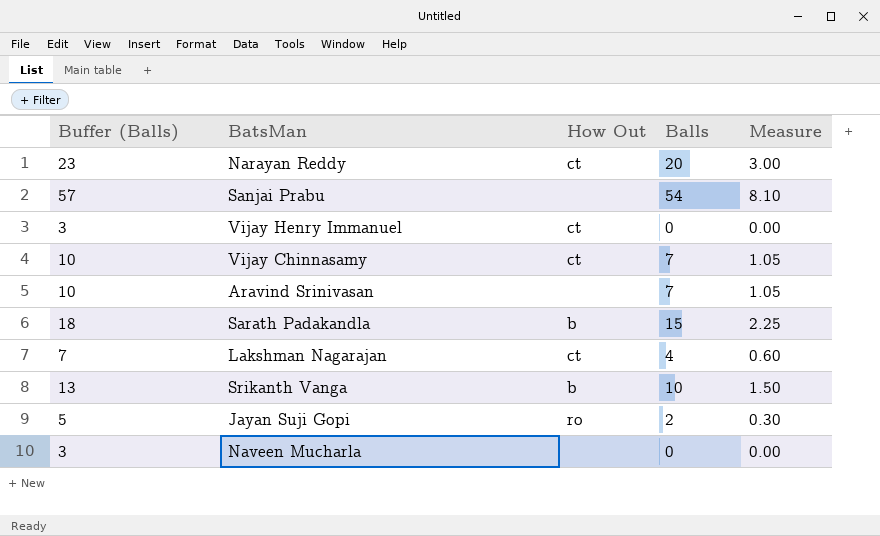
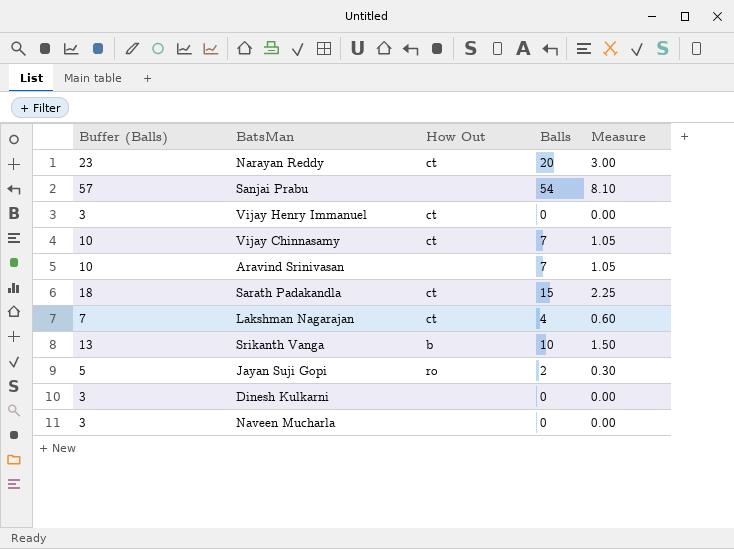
Sarath Padakandla | How Out: b -> ct
row Dinesh Kulkarni: none -> 3 | none | 0 | 0.00

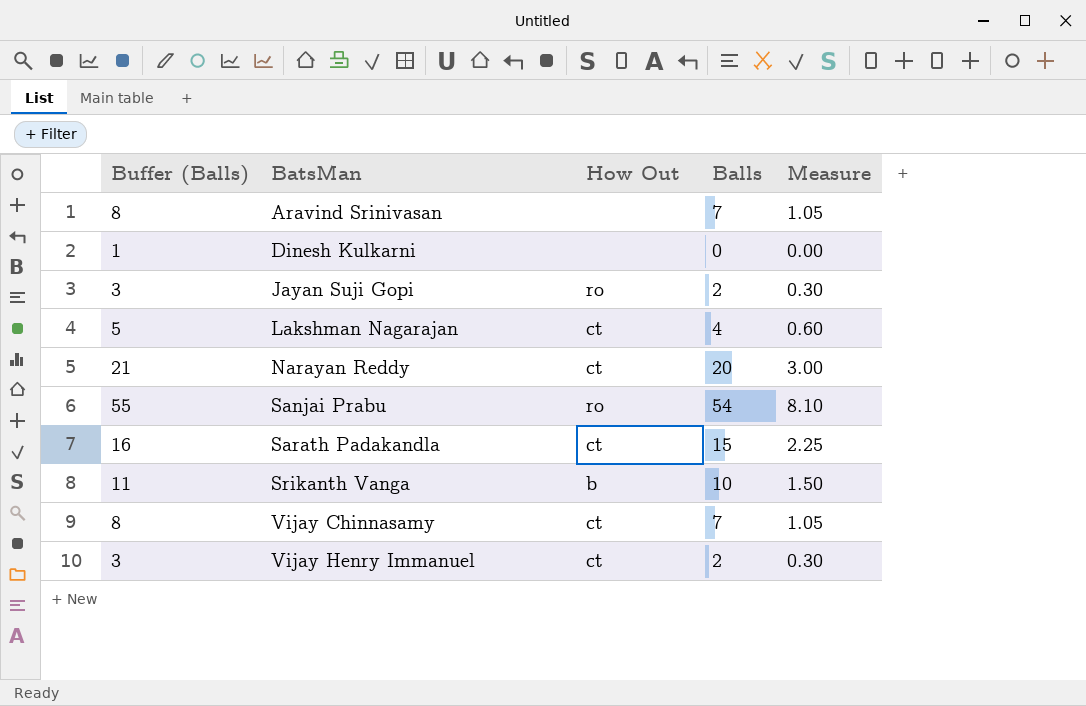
row order: none -> BatsMan ascending
column Buffer (Balls) | formula: [Balls] + 3 -> [Balls] + 1
row Naveen Mucharla: 3 | none | 0 | 0.00 -> none
Sanjai Prabu | How Out: none -> ro
Vijay Henry Immanuel | Balls: 0 -> 2
Vijay Henry Immanuel | Measure: 0.00 -> 0.30

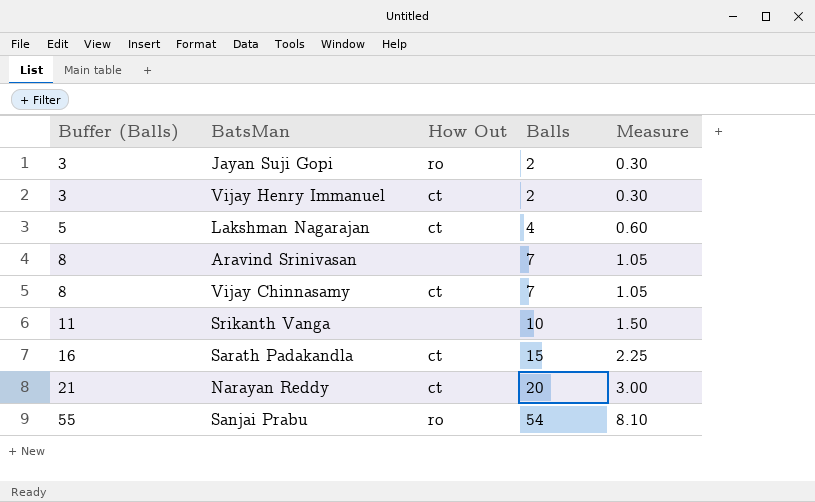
row order: BatsMan ascending -> Buffer (Balls) ascending
row Dinesh Kulkarni: 1 | none | 0 | 0.00 -> none
Srikanth Vanga | How Out: b -> none

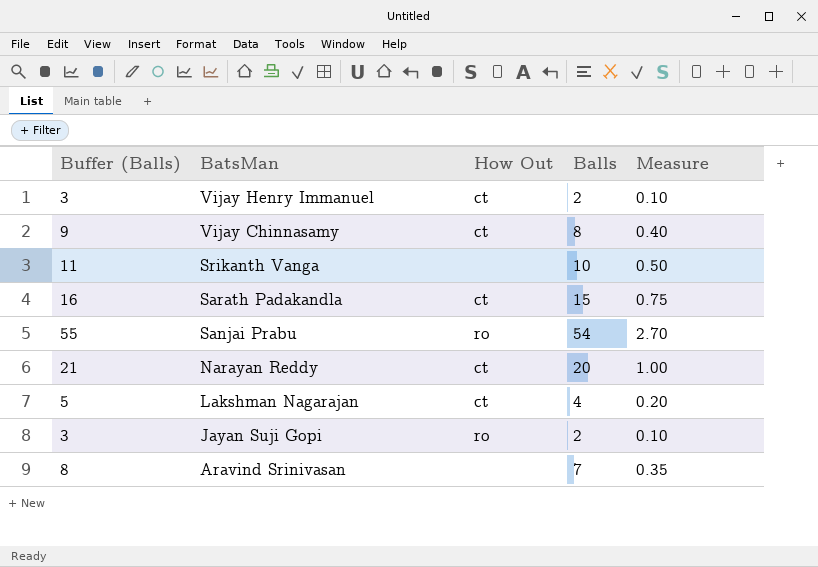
row order: Buffer (Balls) ascending -> BatsMan descending
column Measure | formula: [Balls] * 0.15 -> [Balls] * 0.05
Vijay Chinnasamy | Buffer (Balls): 8 -> 9
Vijay Chinnasamy | Balls: 7 -> 8

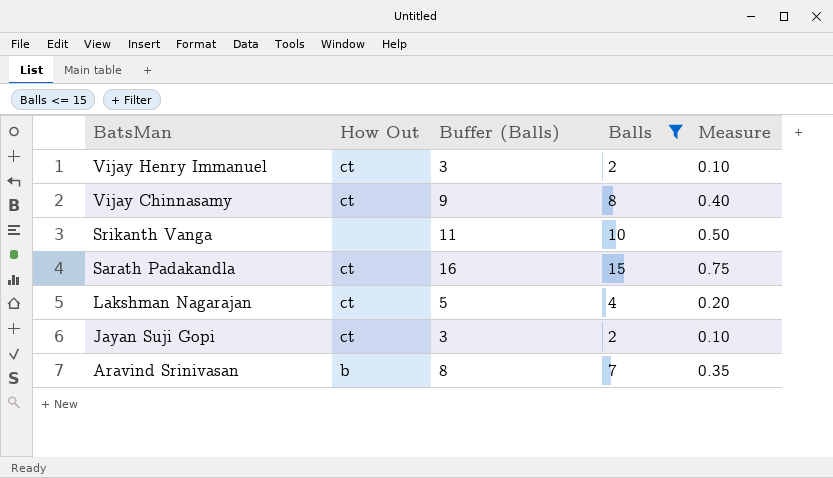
filter: none -> Balls <= 15
column Buffer (Balls) | position: 1 -> 3
Jayan Suji Gopi | How Out: ro -> ct
Aravind Srinivasan | How Out: none -> b

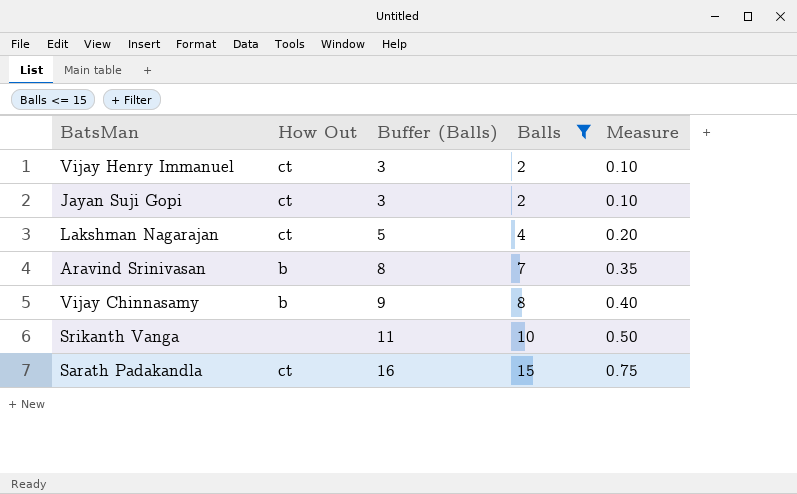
row order: BatsMan descending -> Buffer (Balls) ascending
Vijay Chinnasamy | How Out: ct -> b

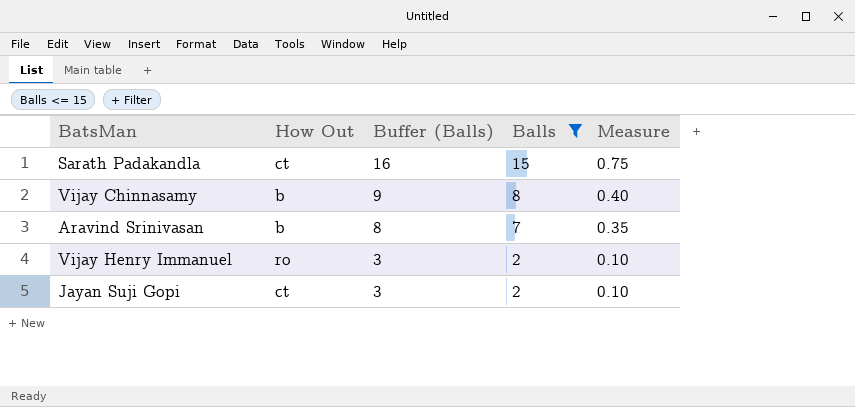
row order: Buffer (Balls) ascending -> Buffer (Balls) descending
row Lakshman Nagarajan: ct | 5 | 4 | 0.20 -> none
row Srikanth Vanga: none | 11 | 10 | 0.50 -> none
Vijay Henry Immanuel | How Out: ct -> ro

